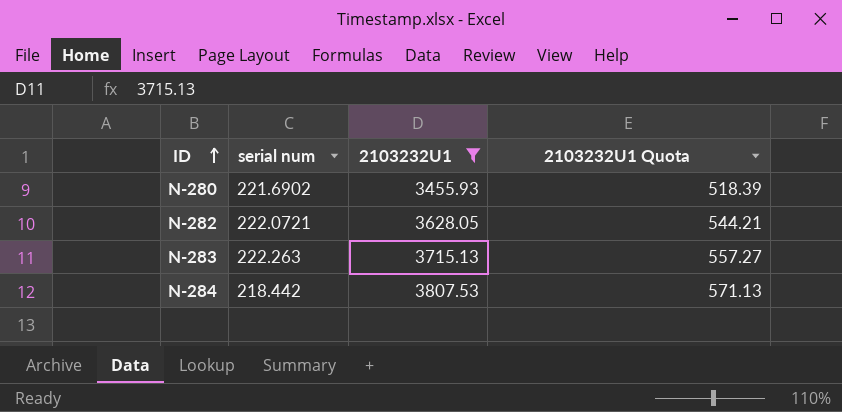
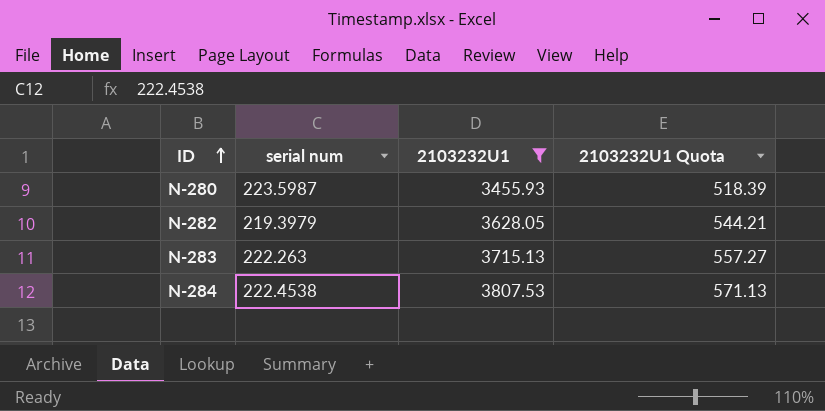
N-280 | serial num: 221.6902 -> 223.5987
N-282 | serial num: 222.0721 -> 219.3979
N-284 | serial num: 218.442 -> 222.4538

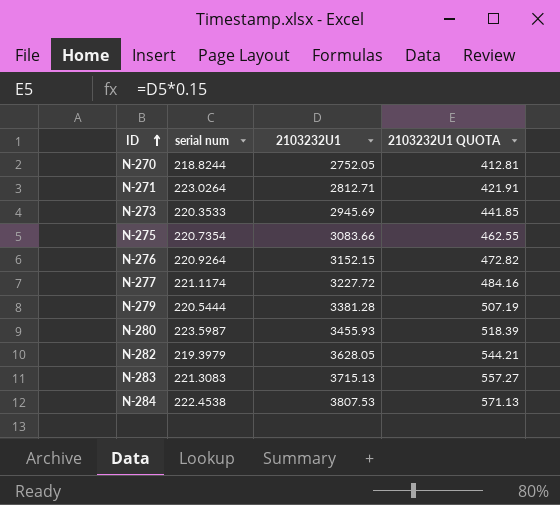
filter: 2103232U1 >= 3455.93 -> none
column name: 2103232U1 Quota -> 2103232U1 QUOTA
N-283 | serial num: 222.263 -> 221.3083

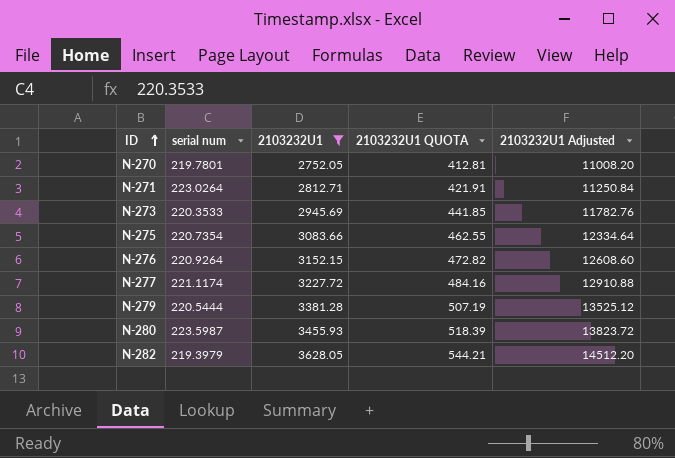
filter: none -> 2103232U1 <= 3628.05
column 2103232U1 Adjusted | formula: none -> [2103232U1] * 4
N-270 | serial num: 218.8244 -> 219.7801

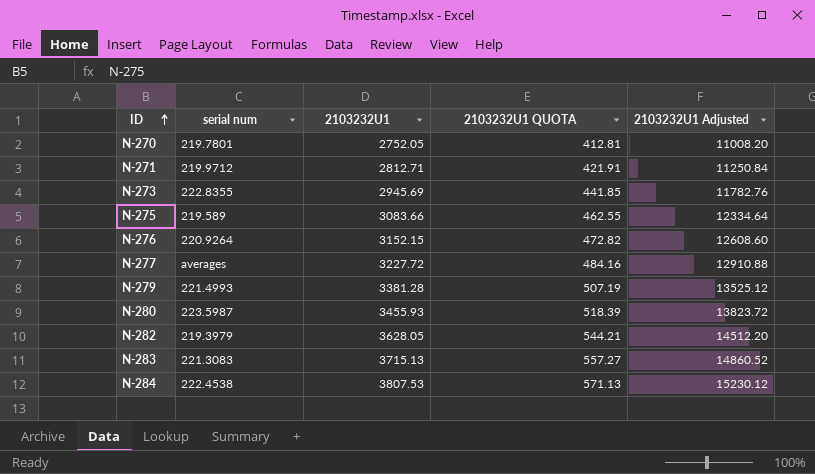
filter: 2103232U1 <= 3628.05 -> none
N-271 | serial num: 223.0264 -> 219.9712
N-273 | serial num: 220.3533 -> 222.8355
N-275 | serial num: 220.7354 -> 219.589
N-277 | serial num: 221.1174 -> averages
N-279 | serial num: 220.5444 -> 221.4993

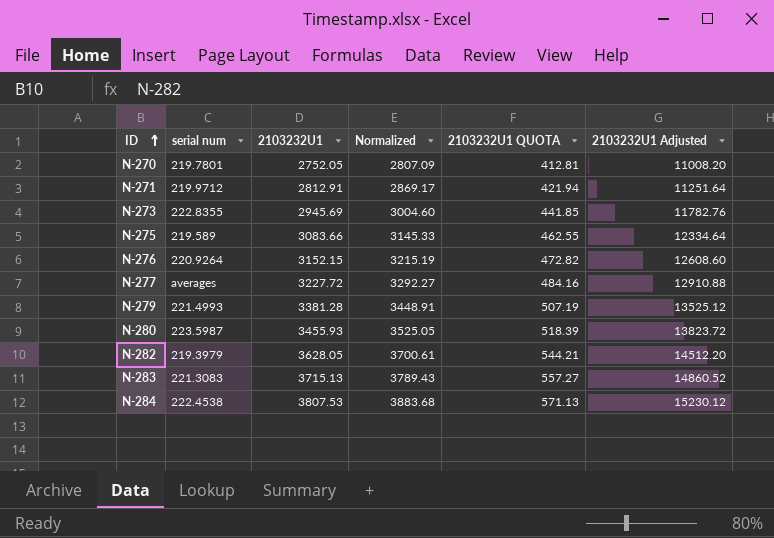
column Normalized | formula: none -> [2103232U1] * 1.02
N-271 | 2103232U1: 2812.71 -> 2812.91
N-271 | 2103232U1 QUOTA: 421.91 -> 421.94
N-271 | 2103232U1 Adjusted: 11250.84 -> 11251.64

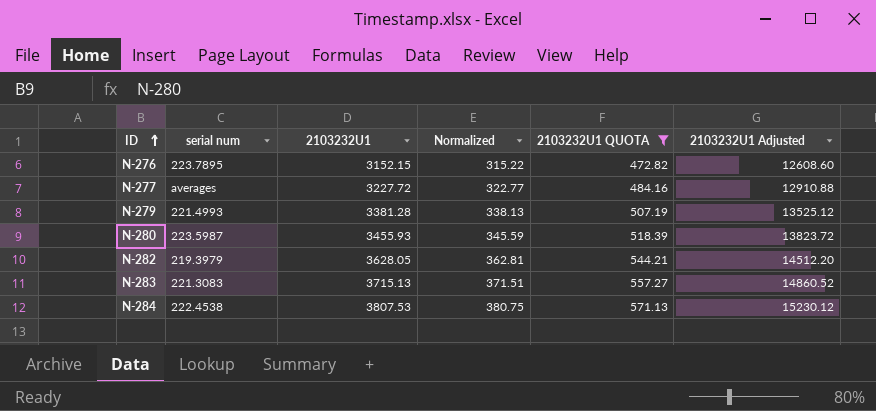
filter: none -> 2103232U1 QUOTA >= 472.82
column Normalized | formula: [2103232U1] * 1.02 -> [2103232U1] * 0.1
N-276 | serial num: 220.9264 -> 223.7895

